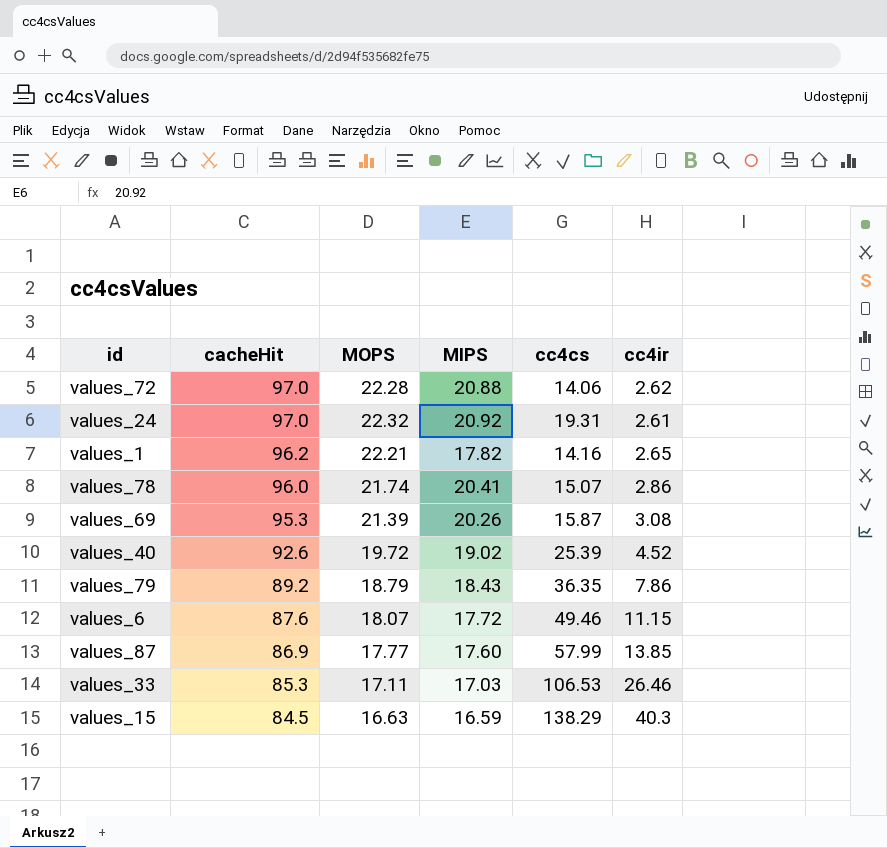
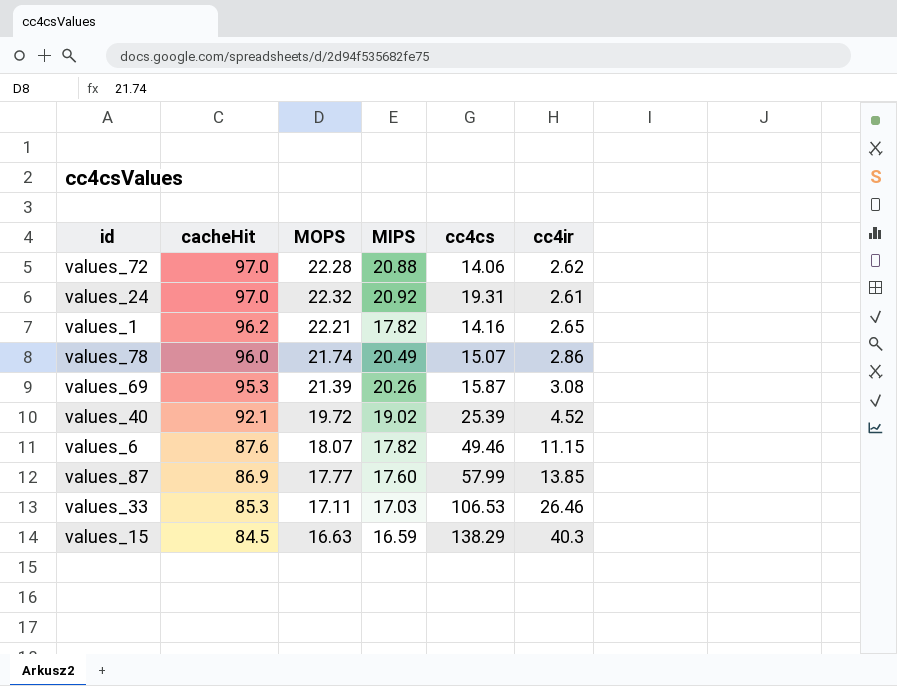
row values_79: 89.2 | 18.79 | 18.43 | 36.35 | 7.86 -> none
values_78 | MIPS: 20.41 -> 20.49
values_40 | cacheHit: 92.6 -> 92.1
values_6 | MIPS: 17.72 -> 17.82

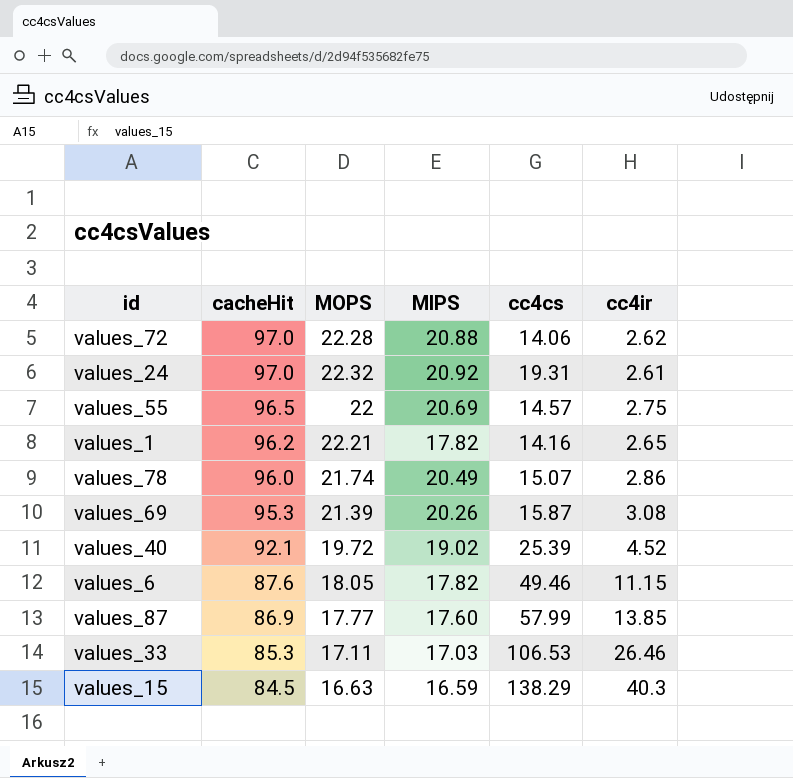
row values_55: none -> 96.5 | 22 | 20.69 | 14.57 | 2.75
values_6 | MOPS: 18.07 -> 18.05

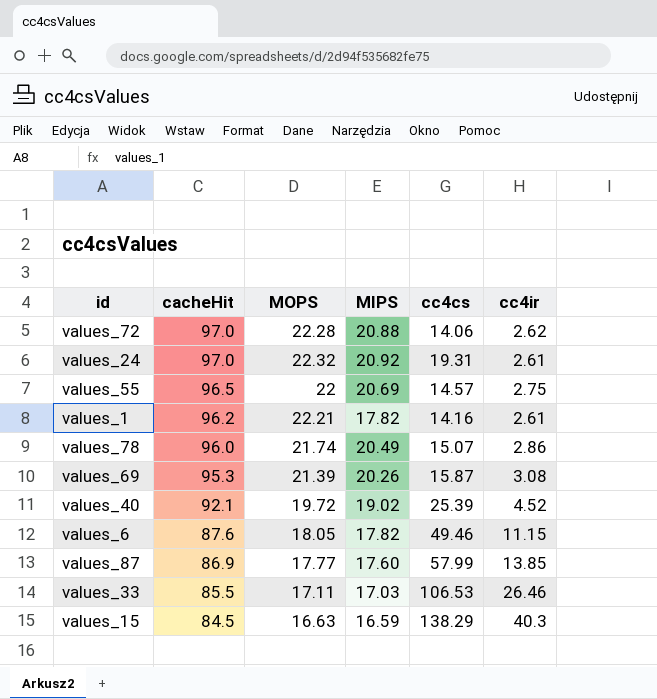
values_1 | cc4ir: 2.65 -> 2.61
values_33 | cacheHit: 85.3 -> 85.5

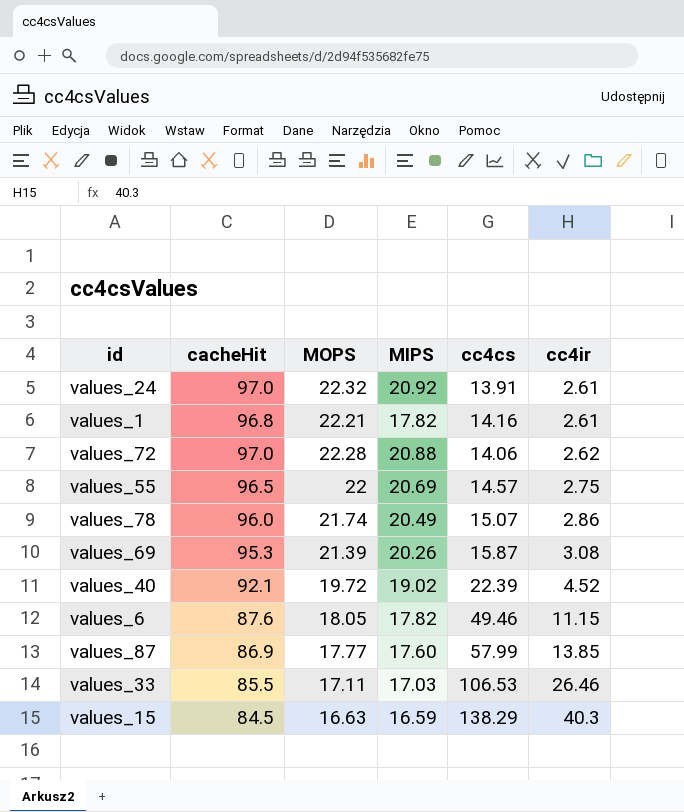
row order: cacheHit descending -> cc4ir ascending
values_24 | cc4cs: 19.31 -> 13.91
values_1 | cacheHit: 96.2 -> 96.8
values_40 | cc4cs: 25.39 -> 22.39

